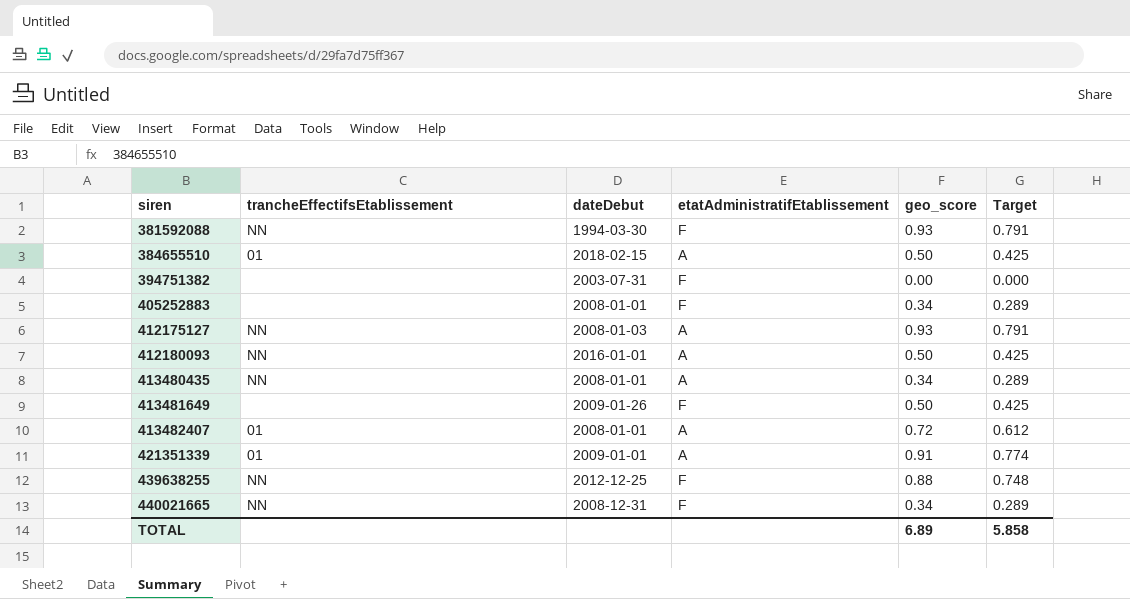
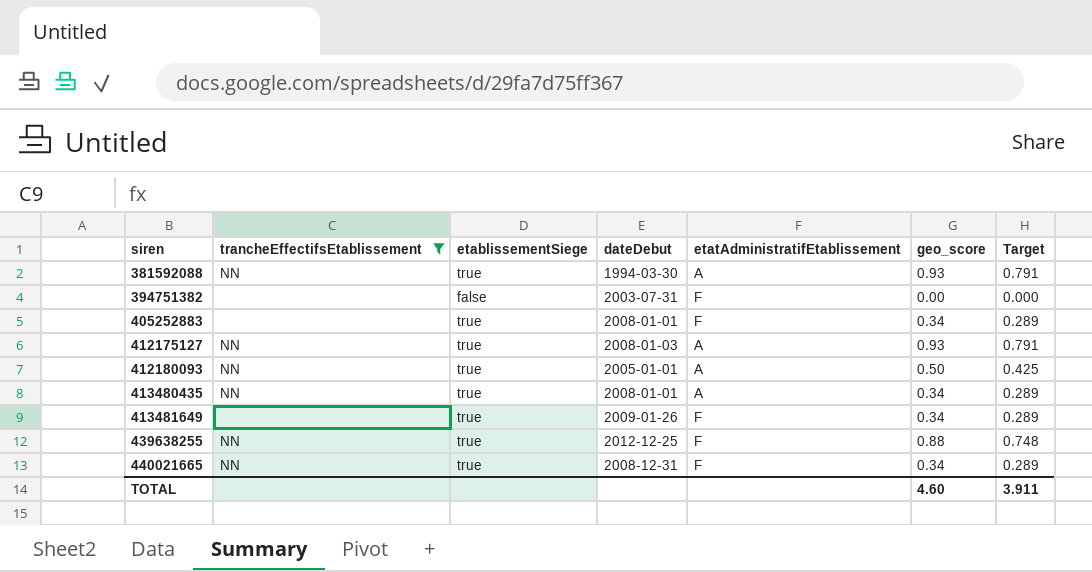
filter: none -> trancheEffectifsEtablissement != 01
column etablissementSiege | position: none -> 3
381592088 | etatAdministratifEtablissement: F -> A
412180093 | dateDebut: 2016-01-01 -> 2005-01-01
413481649 | geo_score: 0.50 -> 0.34
413481649 | Target: 0.425 -> 0.289
TOTAL | geo_score: 6.89 -> 4.60
TOTAL | Target: 5.858 -> 3.911

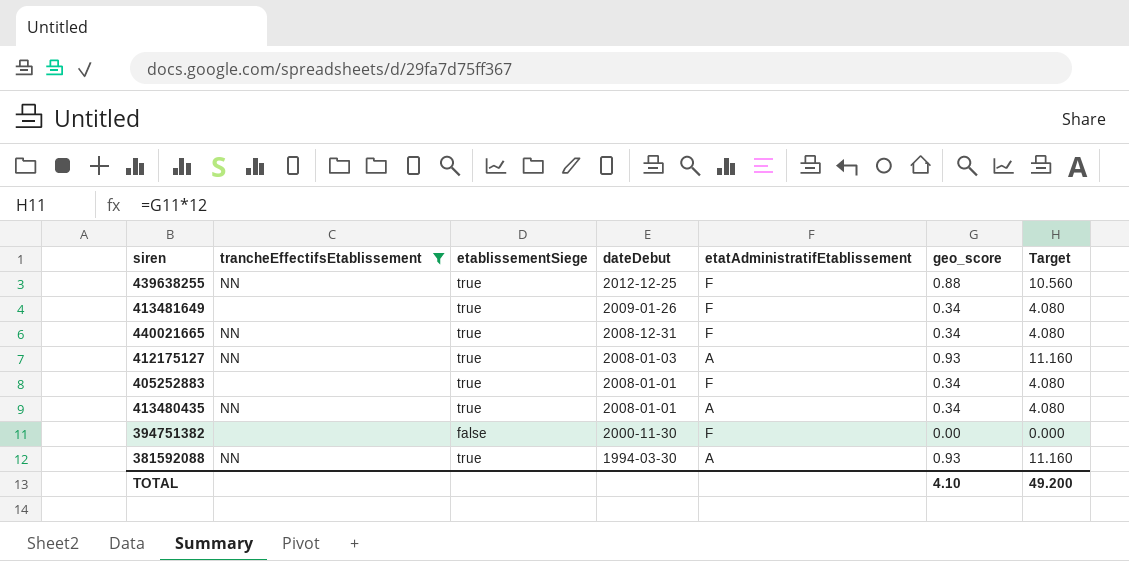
row order: siren ascending -> dateDebut descending
column Target | formula: [geo_score] * 0.85 -> [geo_score] * 12
row 412180093: NN | true | 2005-01-01 | A | 0.50 | 0.425 -> none
394751382 | dateDebut: 2003-07-31 -> 2000-11-30
TOTAL | geo_score: 4.60 -> 4.10
TOTAL | Target: 3.911 -> 49.200

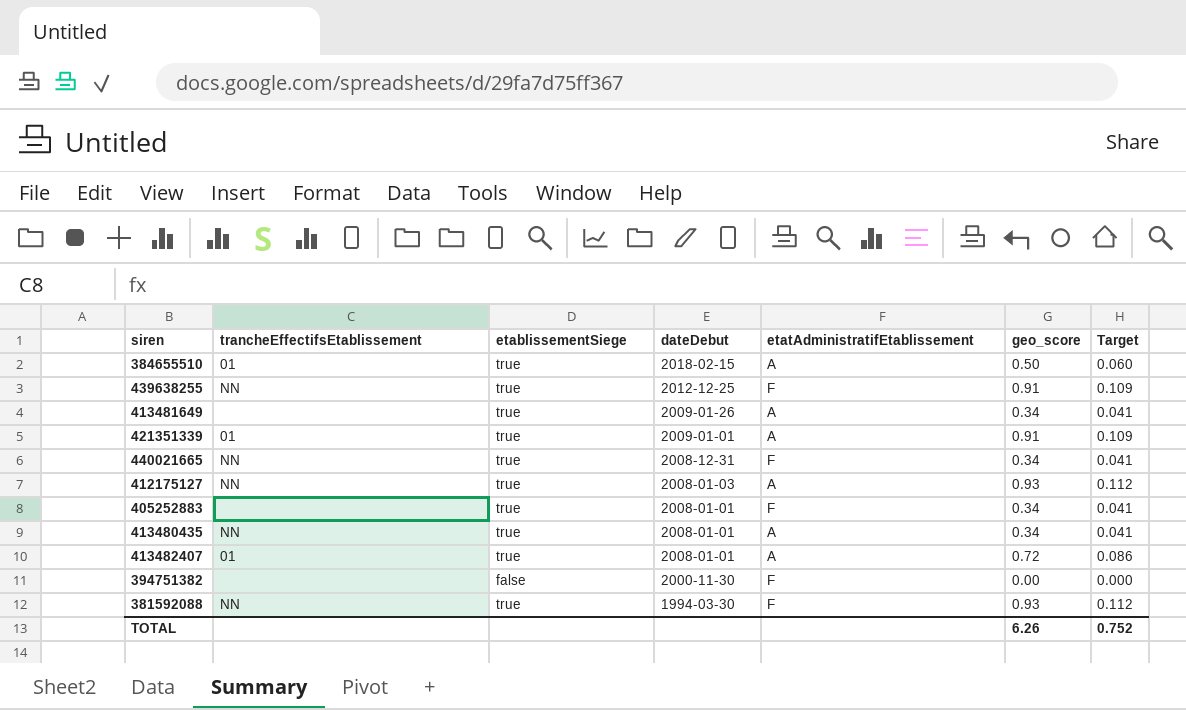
filter: trancheEffectifsEtablissement != 01 -> none
column Target | formula: [geo_score] * 12 -> [geo_score] * 0.12
439638255 | geo_score: 0.88 -> 0.91
413481649 | etatAdministratifEtablissement: F -> A
381592088 | etatAdministratifEtablissement: A -> F
TOTAL | geo_score: 4.10 -> 6.26
TOTAL | Target: 49.200 -> 0.752

